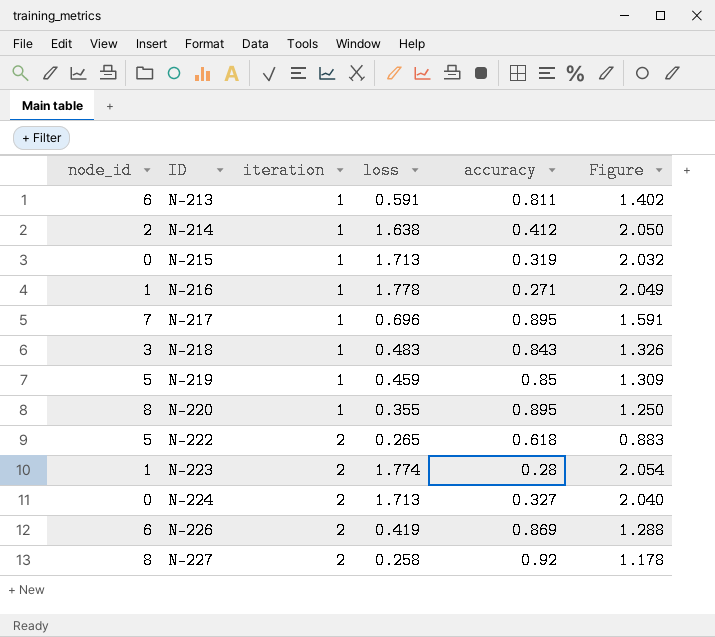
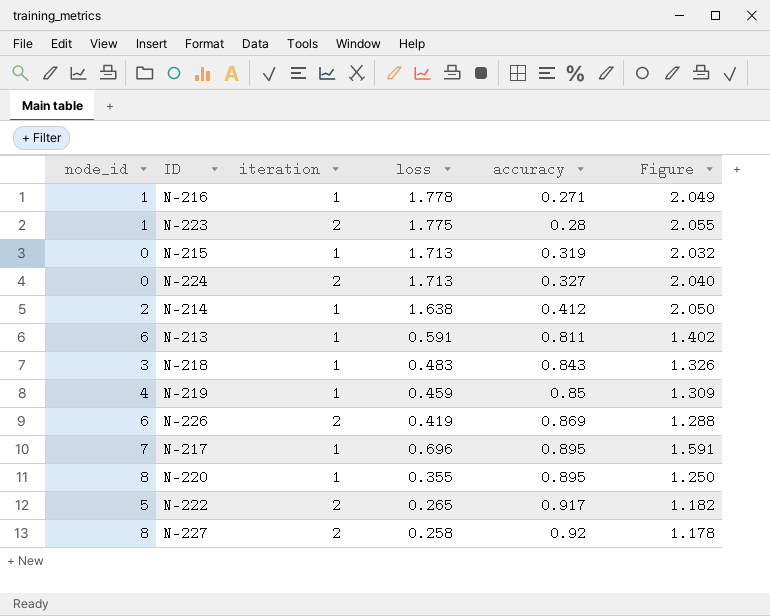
row order: ID ascending -> accuracy ascending
N-223 | loss: 1.774 -> 1.775
N-223 | Figure: 2.054 -> 2.055
N-219 | node_id: 5 -> 4
N-222 | accuracy: 0.618 -> 0.917
N-222 | Figure: 0.883 -> 1.182

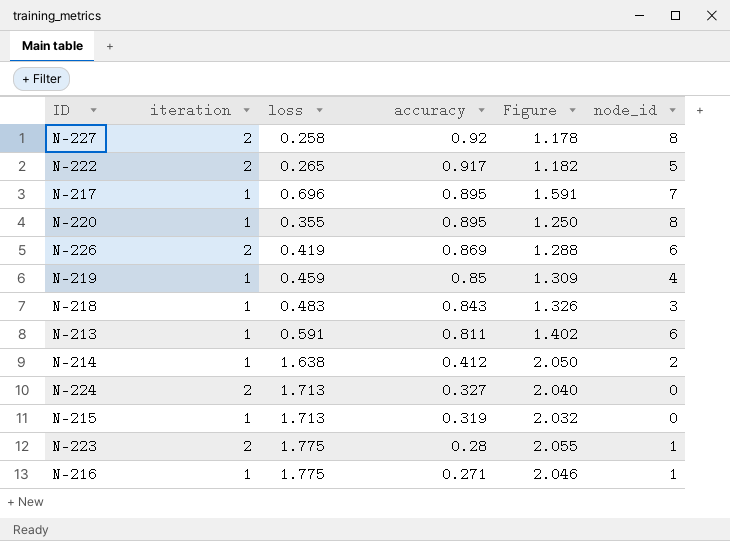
row order: accuracy ascending -> accuracy descending
column node_id | position: 1 -> 6
N-216 | loss: 1.778 -> 1.775
N-216 | Figure: 2.049 -> 2.046

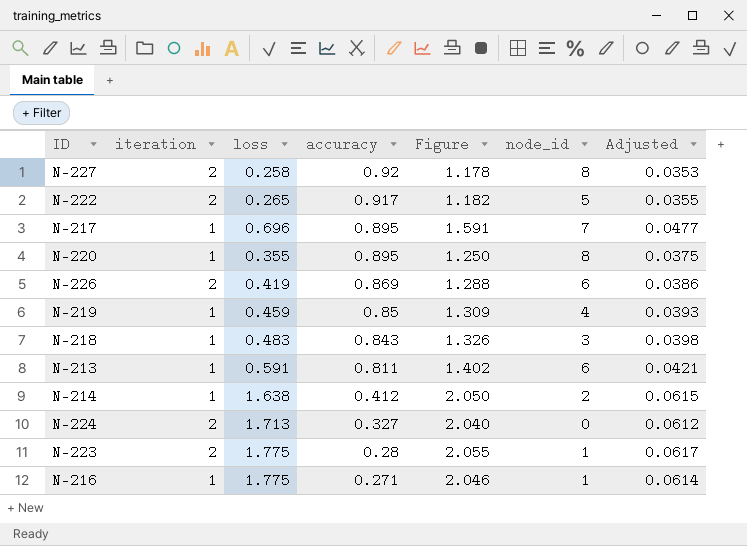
column Adjusted | formula: none -> [Figure] * 0.03
row N-215: 1 | 1.713 | 0.319 | 2.032 | 0 -> none

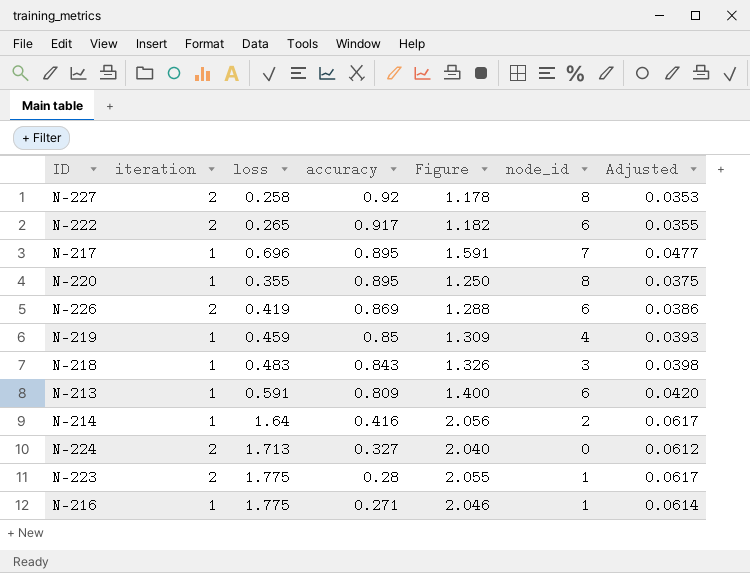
N-222 | node_id: 5 -> 6
N-213 | accuracy: 0.811 -> 0.809
N-213 | Figure: 1.402 -> 1.400
N-213 | Adjusted: 0.0421 -> 0.0420
N-214 | loss: 1.638 -> 1.64
N-214 | accuracy: 0.412 -> 0.416
N-214 | Figure: 2.050 -> 2.056
N-214 | Adjusted: 0.0615 -> 0.0617

